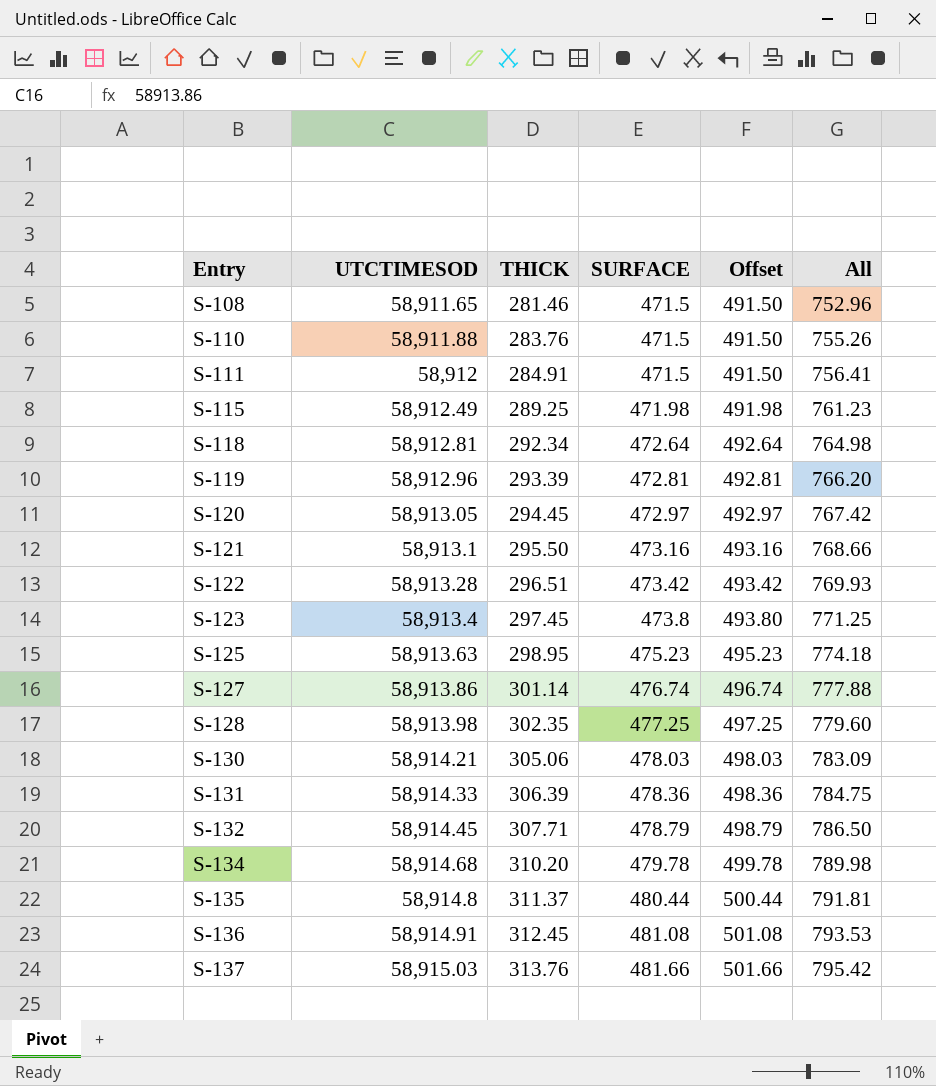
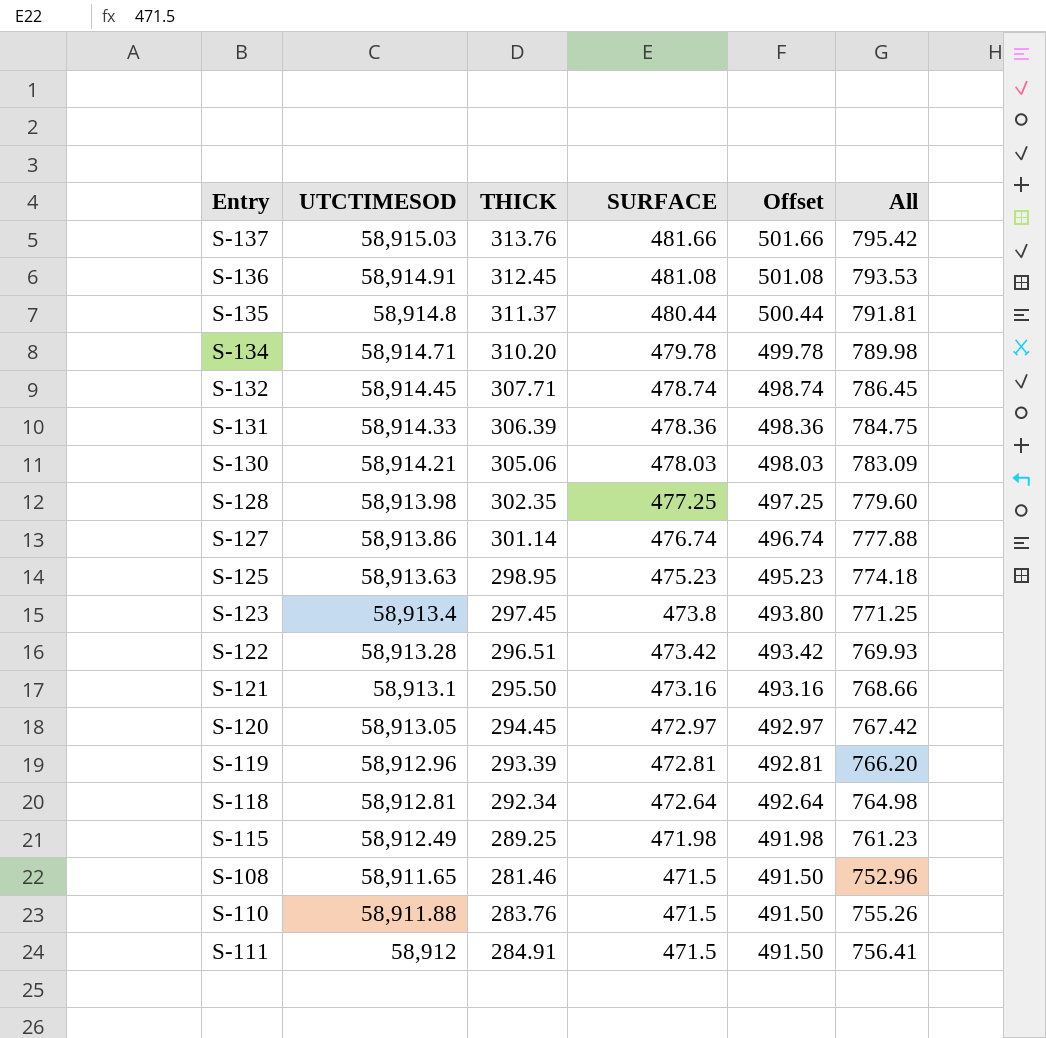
row order: Entry ascending -> SURFACE descending
S-134 | UTCTIMESOD: 58,914.68 -> 58,914.71
S-132 | SURFACE: 478.79 -> 478.74
S-132 | Offset: 498.79 -> 498.74
S-132 | All: 786.50 -> 786.45

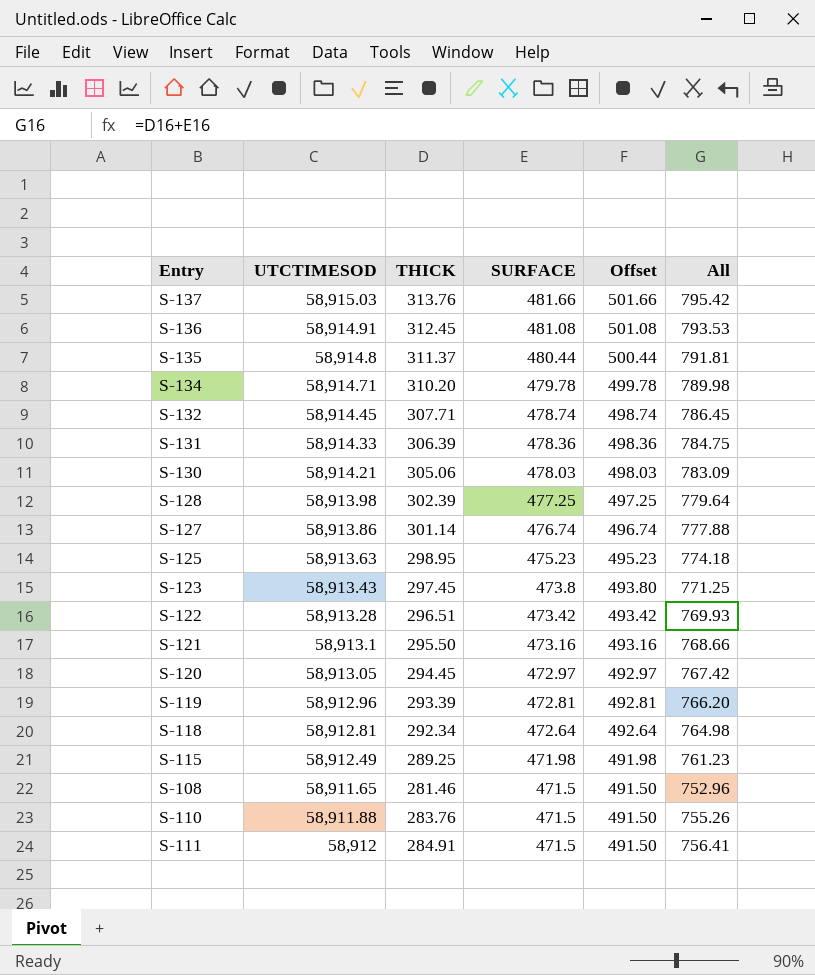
S-128 | THICK: 302.35 -> 302.39
S-128 | All: 779.60 -> 779.64
S-123 | UTCTIMESOD: 58,913.4 -> 58,913.43

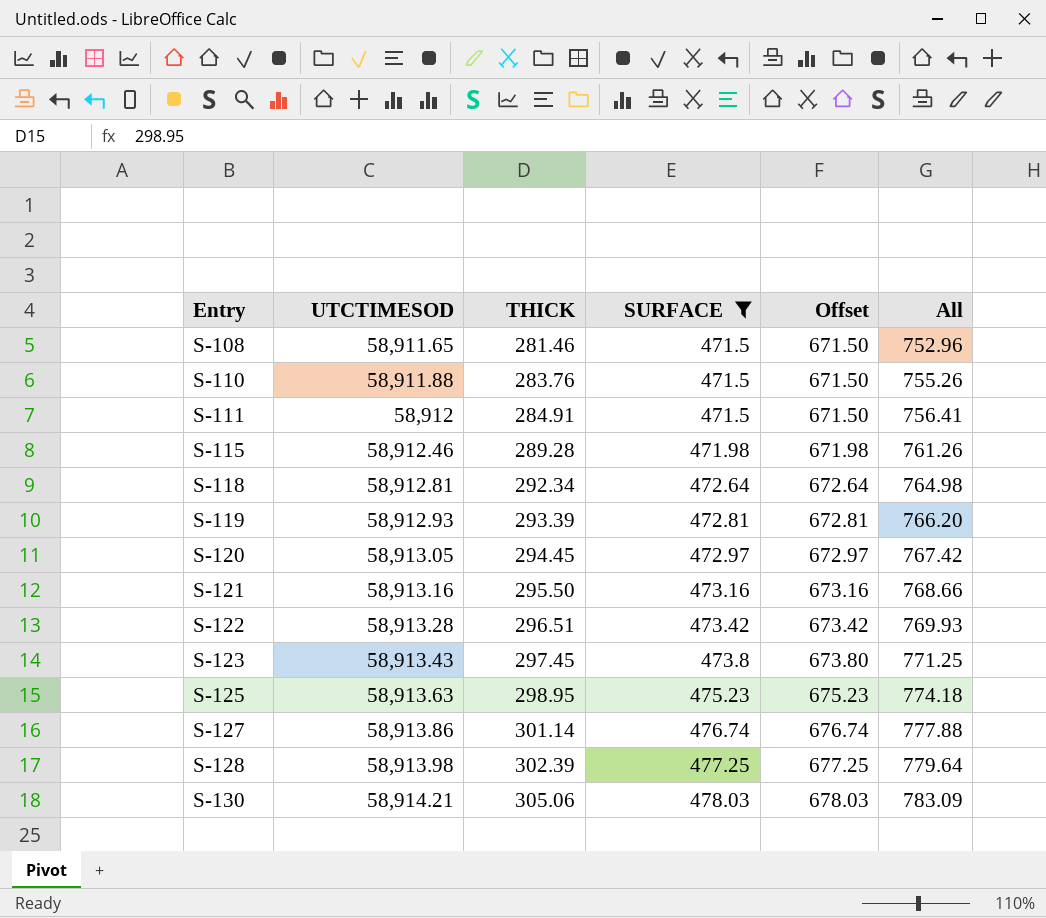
filter: none -> SURFACE <= 478.03
row order: SURFACE descending -> Entry ascending
column Offset | formula: [SURFACE] + 20 -> [SURFACE] + 200
S-115 | UTCTIMESOD: 58,912.49 -> 58,912.46
S-115 | THICK: 289.25 -> 289.28
S-115 | All: 761.23 -> 761.26
S-119 | UTCTIMESOD: 58,912.96 -> 58,912.93
S-121 | UTCTIMESOD: 58,913.1 -> 58,913.16

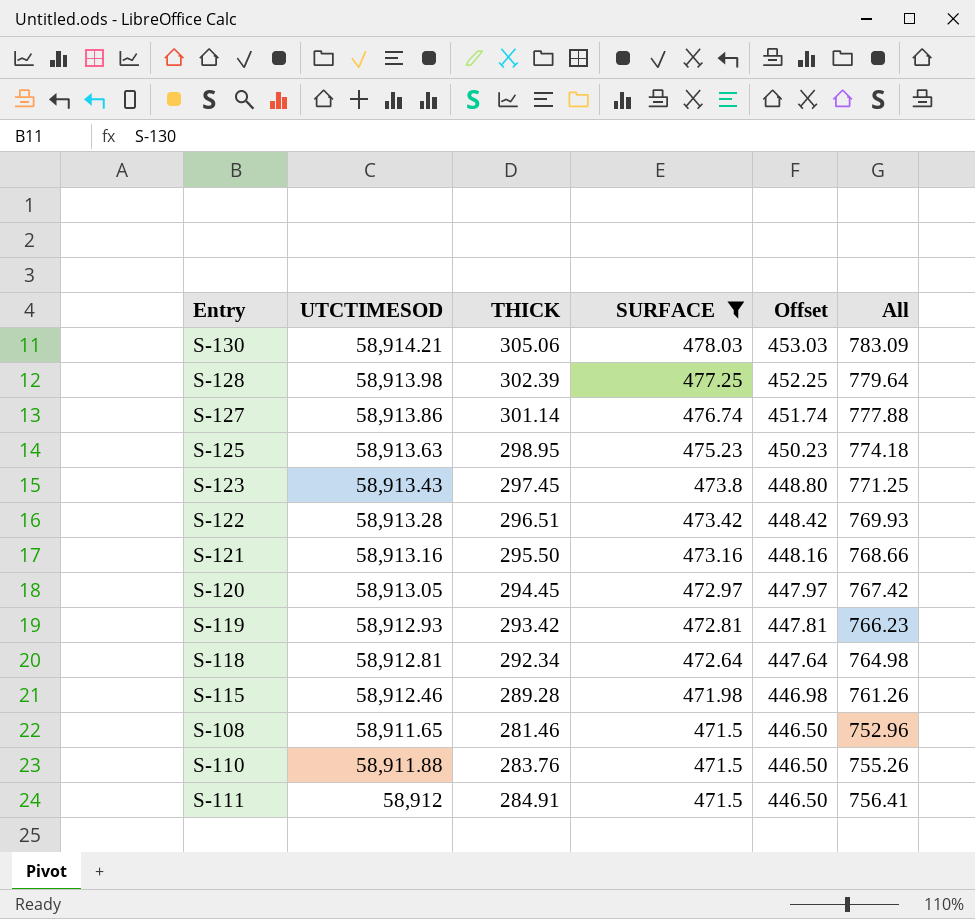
row order: Entry ascending -> SURFACE descending
column Offset | formula: [SURFACE] + 200 -> [SURFACE] - 25
S-119 | THICK: 293.39 -> 293.42
S-119 | All: 766.20 -> 766.23

